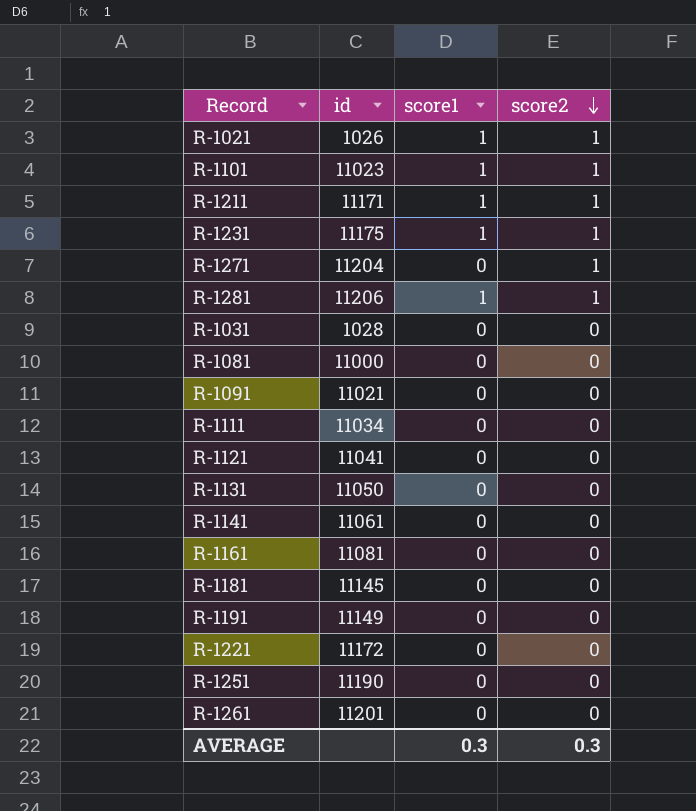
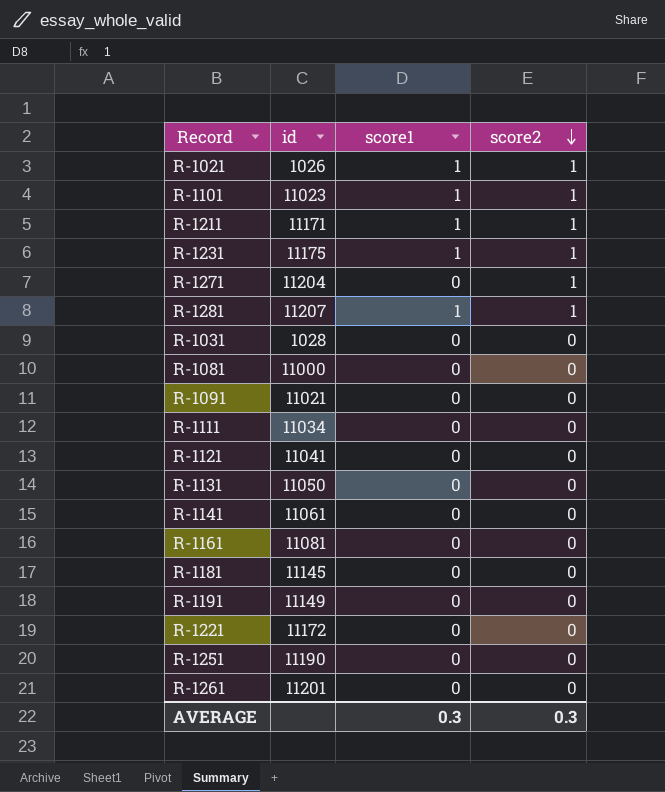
R-1281 | id: 11206 -> 11207

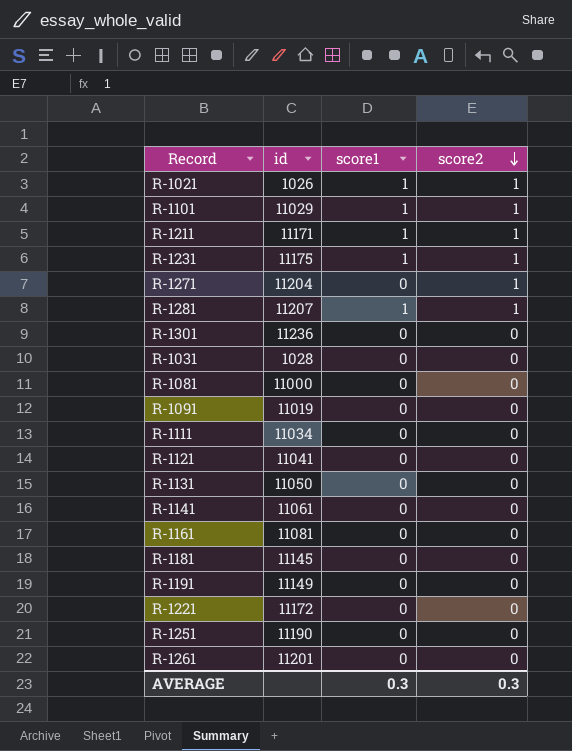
R-1101 | id: 11023 -> 11029
row R-1301: none -> 11236 | 0 | 0
R-1091 | id: 11021 -> 11019

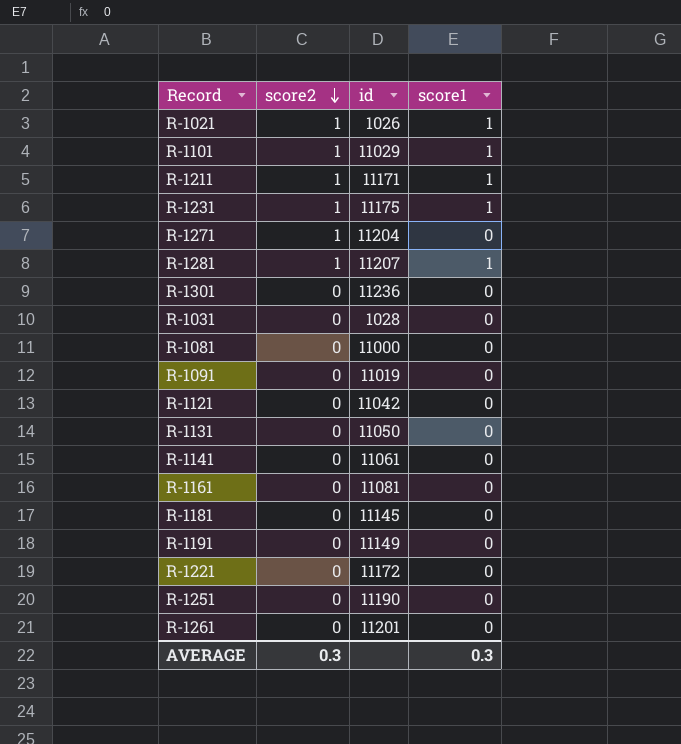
column score2 | position: 4 -> 2
row R-1111: 11034 | 0 | 0 -> none
R-1121 | id: 11041 -> 11042

